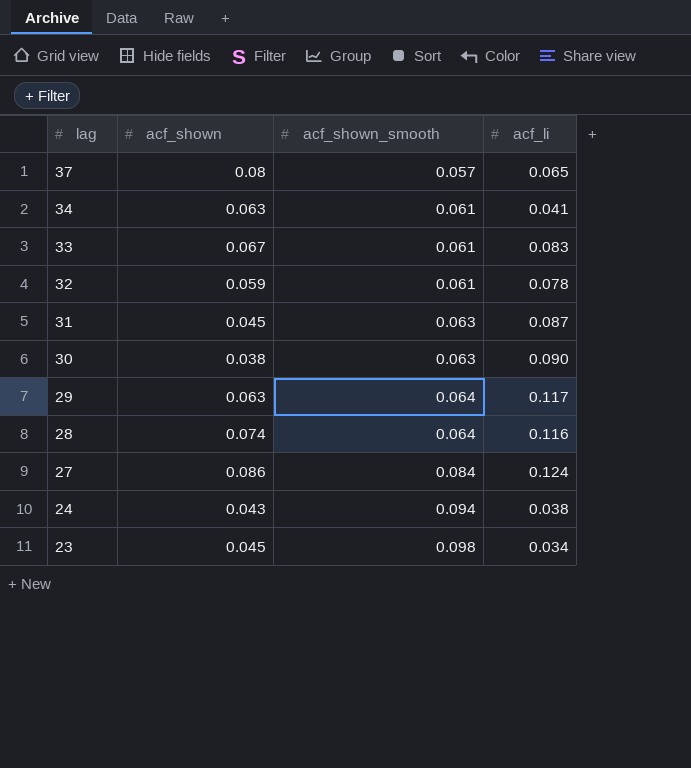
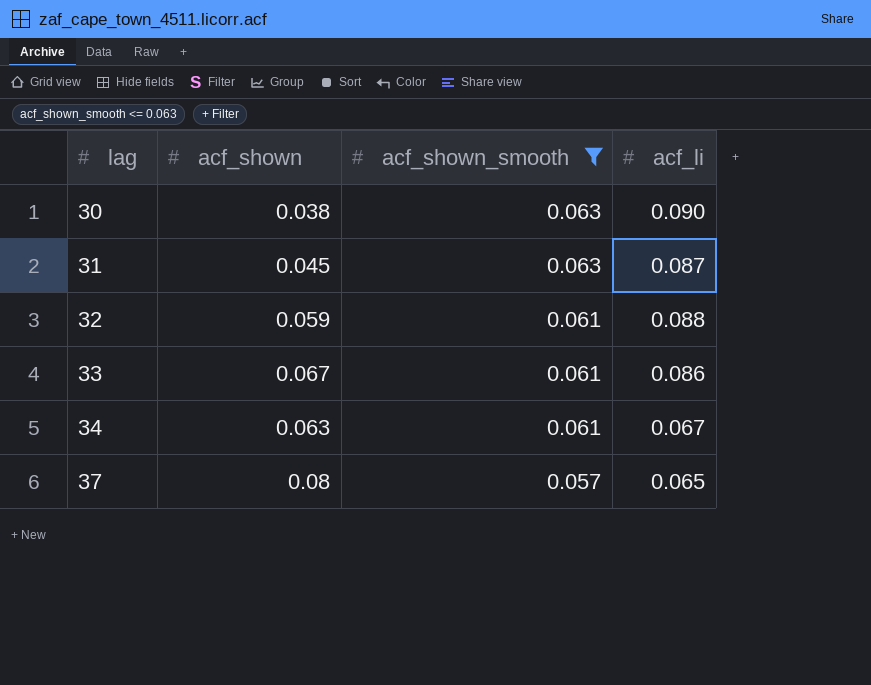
filter: none -> acf_shown_smooth <= 0.063
row order: lag descending -> lag ascending
32 | acf_li: 0.078 -> 0.088
33 | acf_li: 0.083 -> 0.086
34 | acf_li: 0.041 -> 0.067

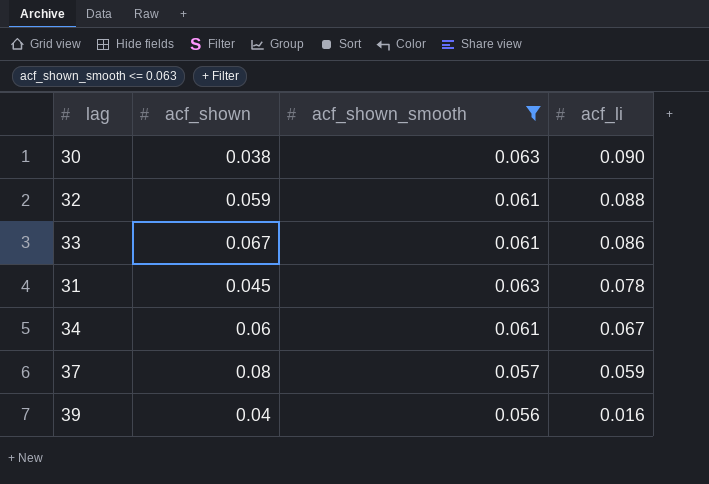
row order: lag ascending -> acf_li descending
31 | acf_li: 0.087 -> 0.078
34 | acf_shown: 0.063 -> 0.06
37 | acf_li: 0.065 -> 0.059
row 39: none -> 0.04 | 0.056 | 0.016

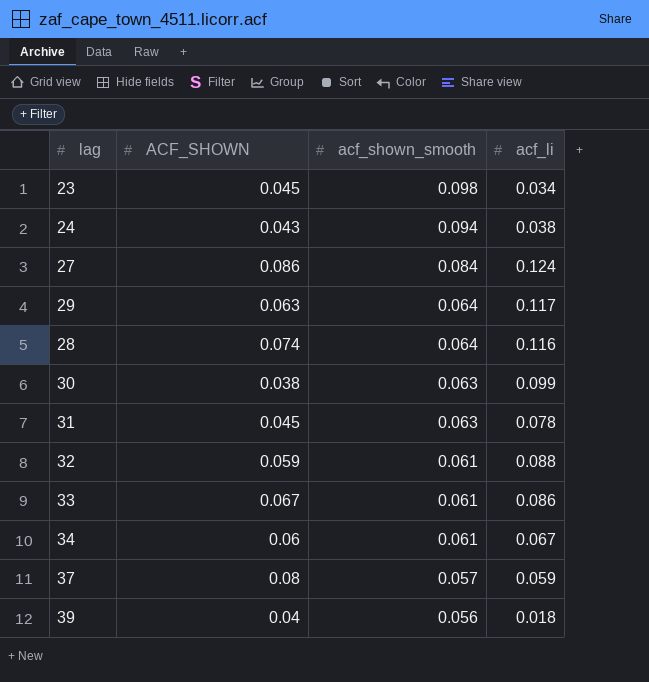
filter: acf_shown_smooth <= 0.063 -> none
row order: acf_li descending -> acf_shown_smooth descending
column name: acf_shown -> ACF_SHOWN
30 | acf_li: 0.090 -> 0.099
39 | acf_li: 0.016 -> 0.018

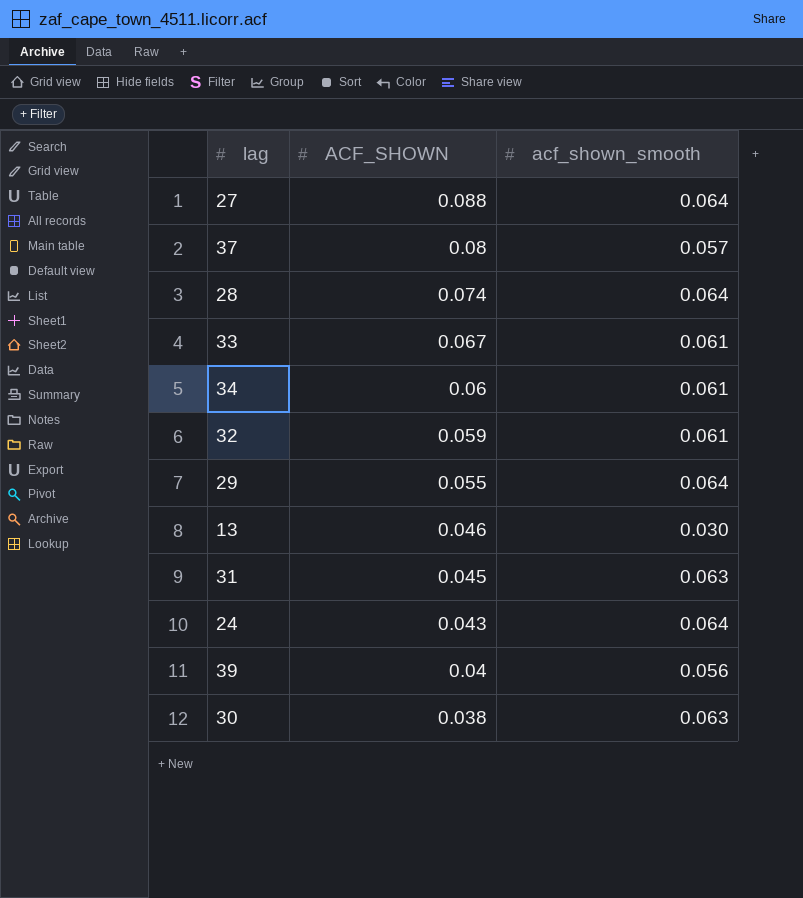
row order: acf_shown_smooth descending -> ACF_SHOWN descending
column acf_li | position: 4 -> none
row 23: 0.045 | 0.098 | 0.034 -> none
27 | ACF_SHOWN: 0.086 -> 0.088
27 | acf_shown_smooth: 0.084 -> 0.064
29 | ACF_SHOWN: 0.063 -> 0.055
row 13: none -> 0.046 | 0.030
24 | acf_shown_smooth: 0.094 -> 0.064

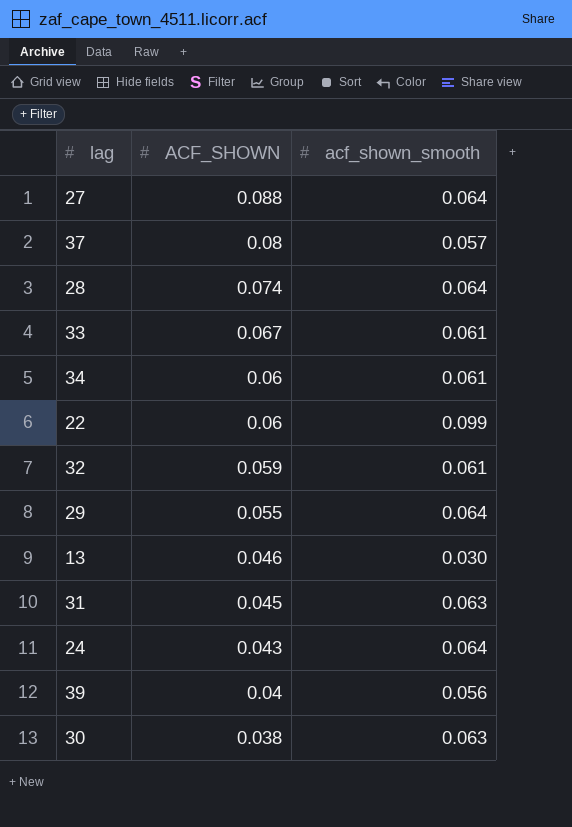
row 22: none -> 0.06 | 0.099

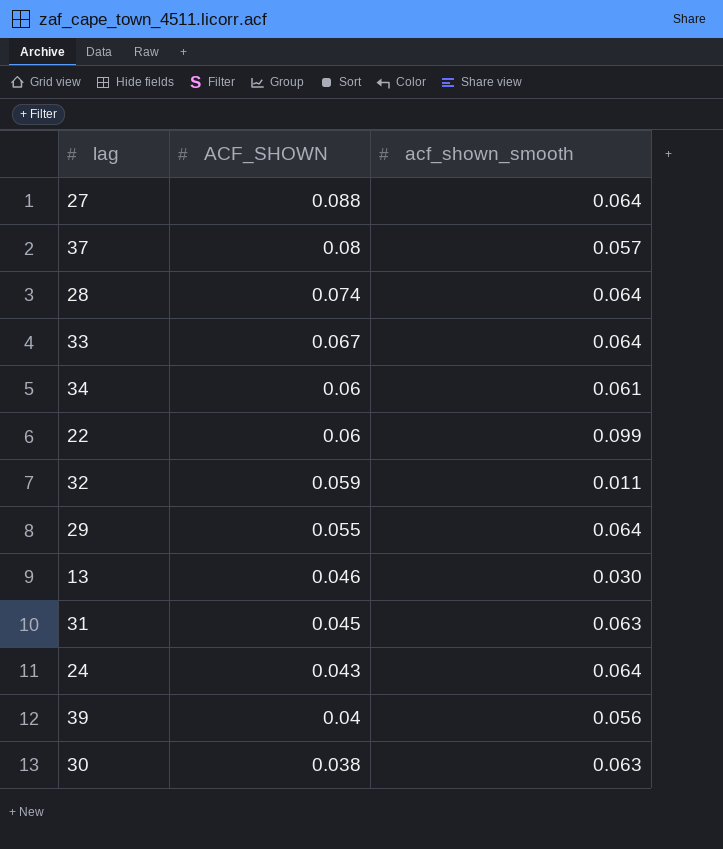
33 | acf_shown_smooth: 0.061 -> 0.064
32 | acf_shown_smooth: 0.061 -> 0.011

